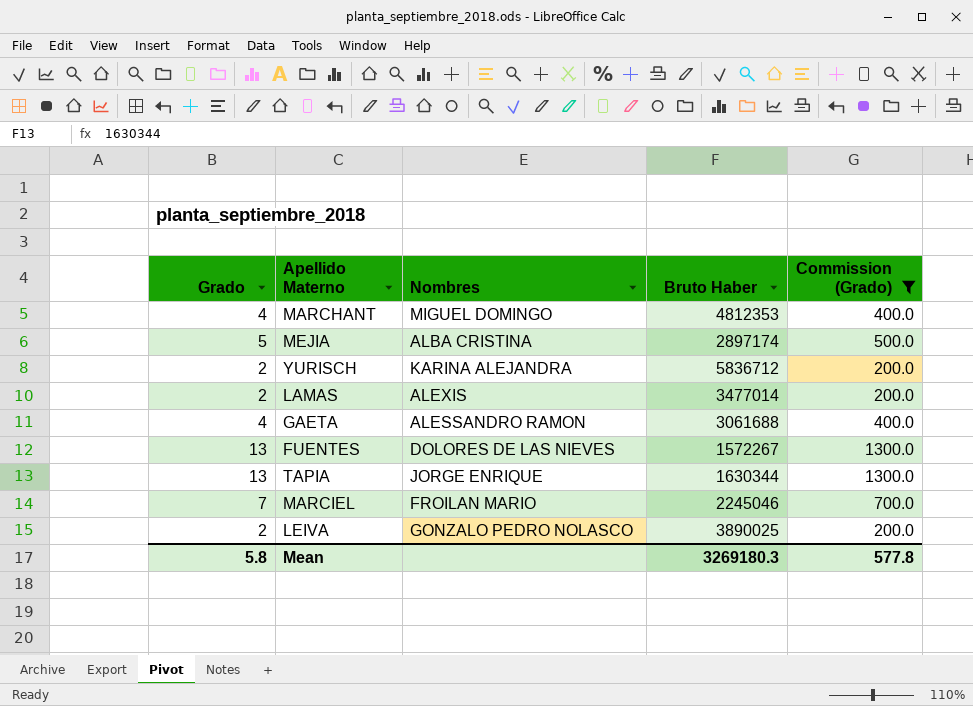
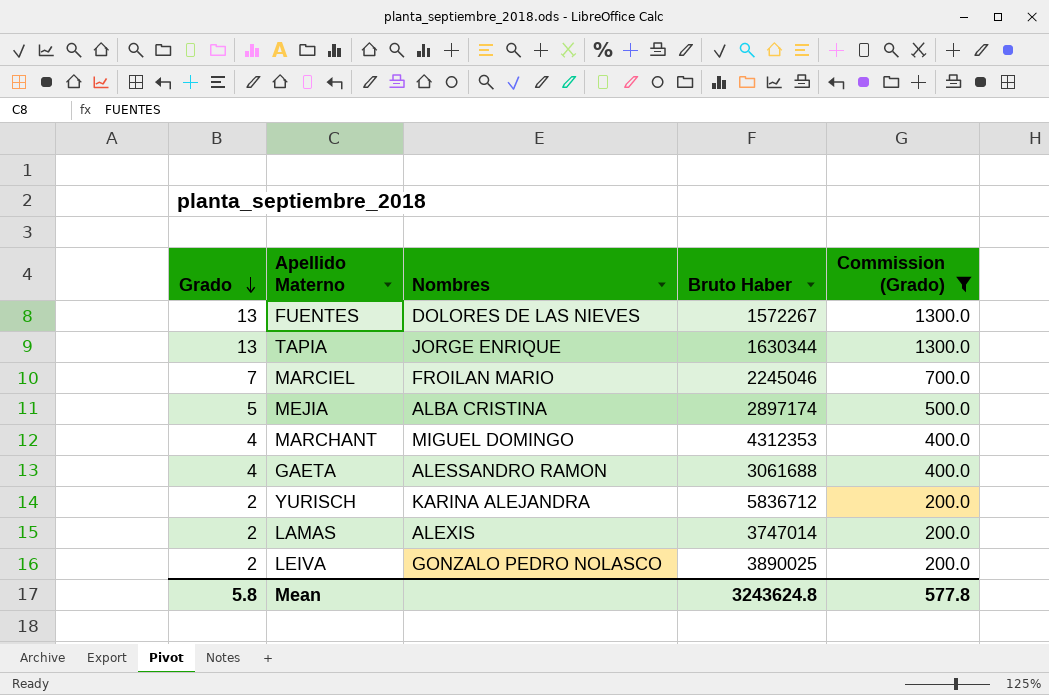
row order: none -> Grado descending
MARCHANT | Bruto Haber: 4812353 -> 4312353
LAMAS | Bruto Haber: 3477014 -> 3747014
Mean | Bruto Haber: 3269180.3 -> 3243624.8

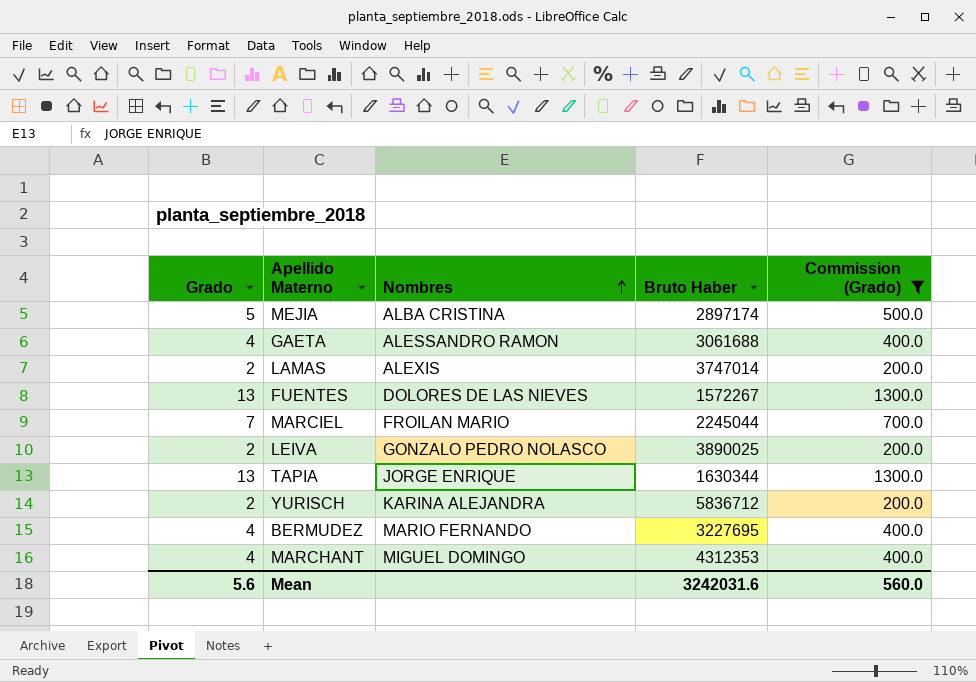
row order: Grado descending -> Nombres ascending
MARCIEL | Bruto Haber: 2245046 -> 2245044
row BERMUDEZ: none -> 4 | MARIO FERNANDO | 3227695 | 400.0
Mean | Grado: 5.8 -> 5.6
Mean | Bruto Haber: 3243624.8 -> 3242031.6
Mean | Commission (Grado): 577.8 -> 560.0

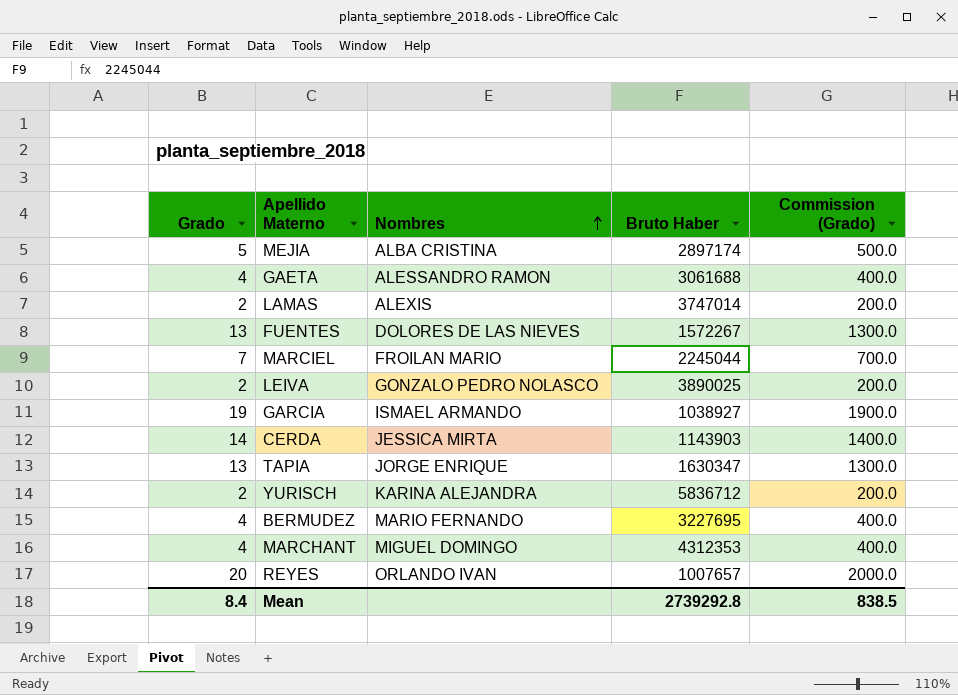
filter: Commission (Grado) <= 1300.0 -> none
TAPIA | Bruto Haber: 1630344 -> 1630347
Mean | Grado: 5.6 -> 8.4
Mean | Bruto Haber: 3242031.6 -> 2739292.8
Mean | Commission (Grado): 560.0 -> 838.5

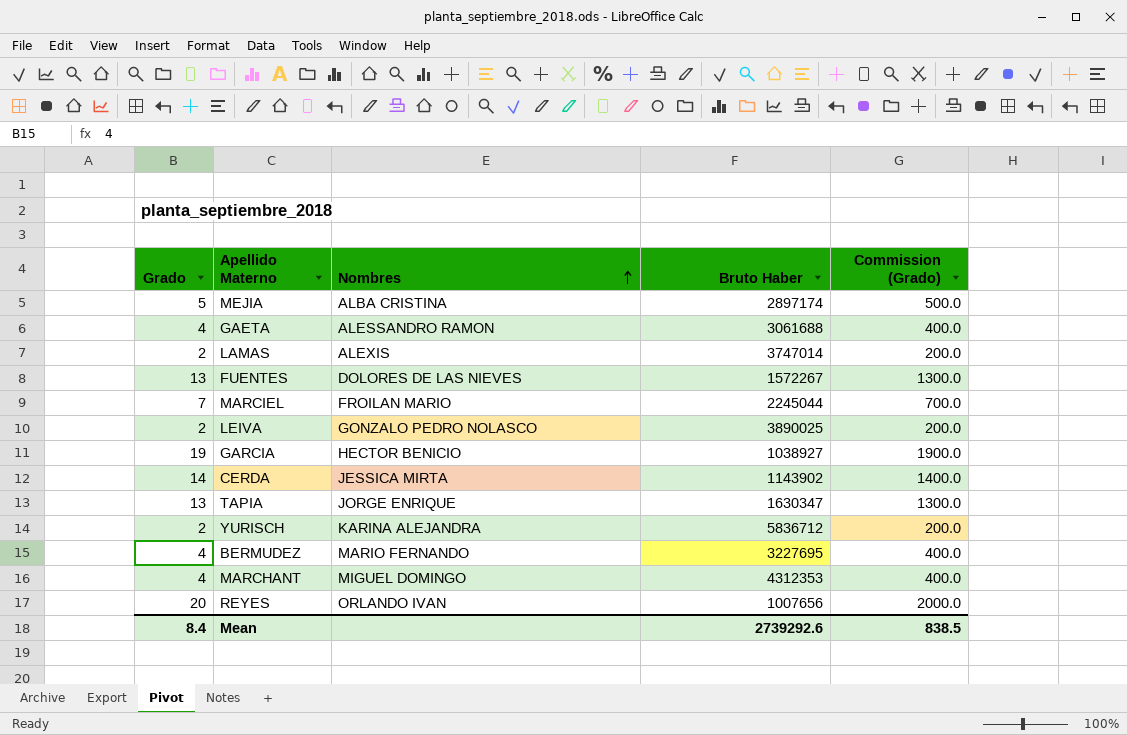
GARCIA | Nombres: ISMAEL ARMANDO -> HECTOR BENICIO
CERDA | Bruto Haber: 1143903 -> 1143902
REYES | Bruto Haber: 1007657 -> 1007656
Mean | Bruto Haber: 2739292.8 -> 2739292.6

